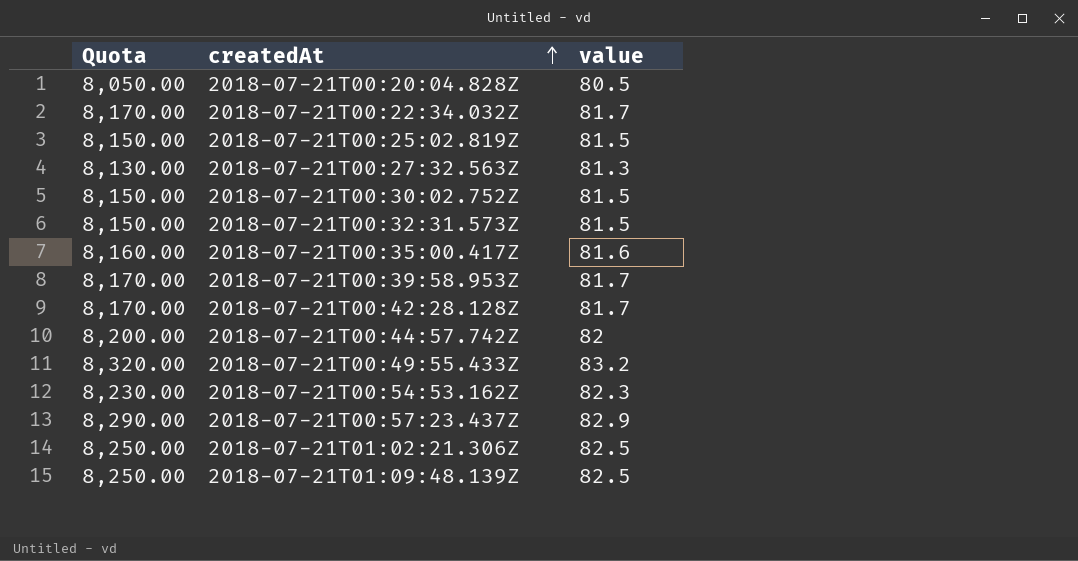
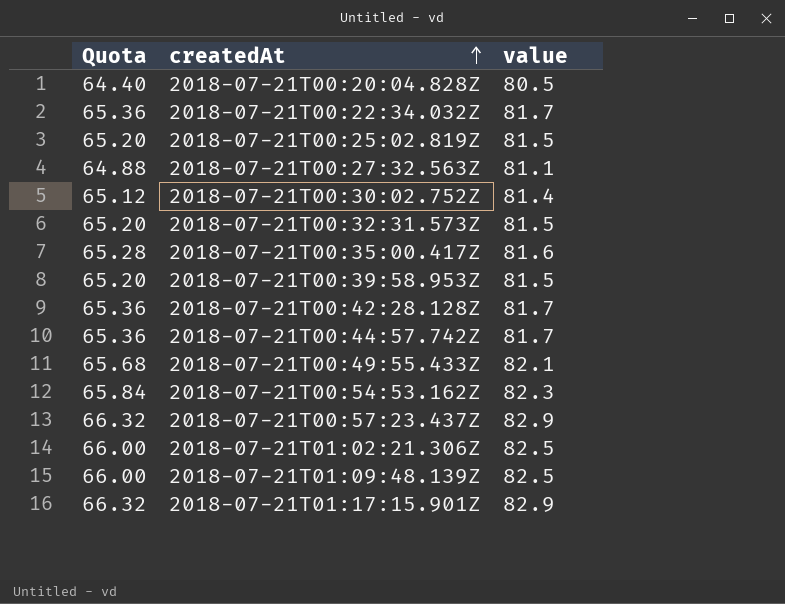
column Quota | formula: [value] * 100 -> [value] * 0.8
2018-07-21T00:27:32.563Z | value: 81.3 -> 81.1
2018-07-21T00:30:02.752Z | value: 81.5 -> 81.4
2018-07-21T00:39:58.953Z | value: 81.7 -> 81.5
2018-07-21T00:44:57.742Z | value: 82 -> 81.7
2018-07-21T00:49:55.433Z | value: 83.2 -> 82.1
row 2018-07-21T01:17:15.901Z: none -> 66.32 | 82.9

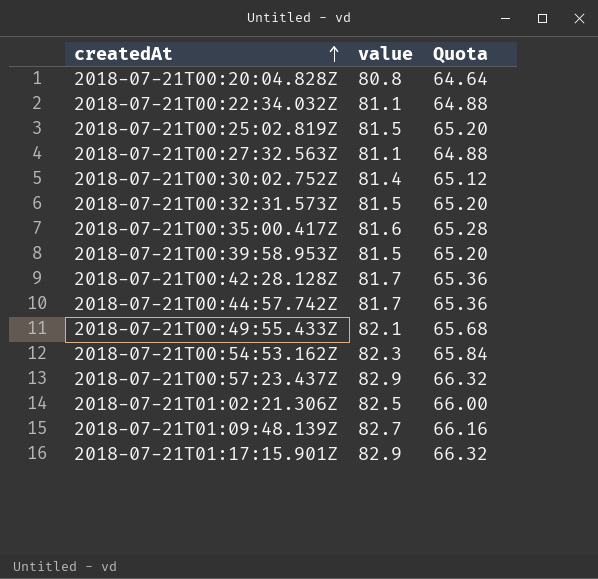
column Quota | position: 1 -> 3
2018-07-21T00:20:04.828Z | value: 80.5 -> 80.8
2018-07-21T00:20:04.828Z | Quota: 64.40 -> 64.64
2018-07-21T00:22:34.032Z | value: 81.7 -> 81.1
2018-07-21T00:22:34.032Z | Quota: 65.36 -> 64.88
2018-07-21T01:09:48.139Z | value: 82.5 -> 82.7
2018-07-21T01:09:48.139Z | Quota: 66.00 -> 66.16

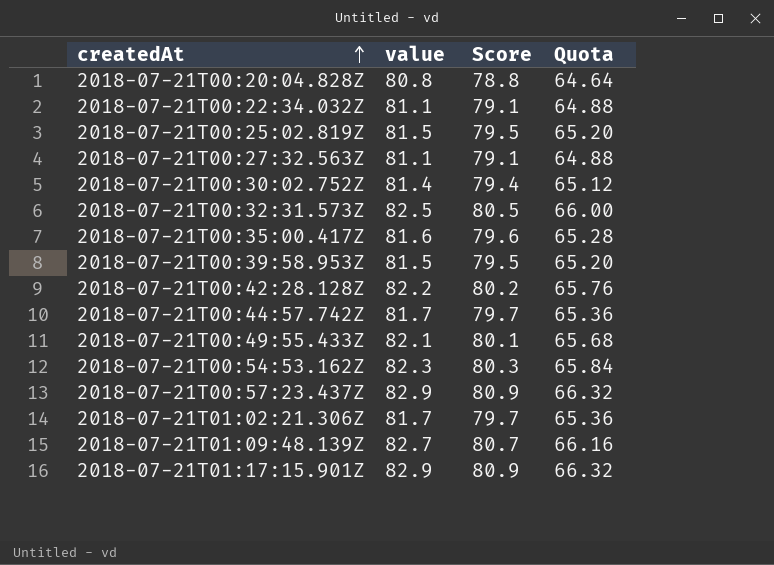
column Score | formula: none -> [value] - 2
2018-07-21T00:32:31.573Z | value: 81.5 -> 82.5
2018-07-21T00:32:31.573Z | Quota: 65.20 -> 66.00
2018-07-21T00:42:28.128Z | value: 81.7 -> 82.2
2018-07-21T00:42:28.128Z | Quota: 65.36 -> 65.76
2018-07-21T01:02:21.306Z | value: 82.5 -> 81.7
2018-07-21T01:02:21.306Z | Quota: 66.00 -> 65.36

